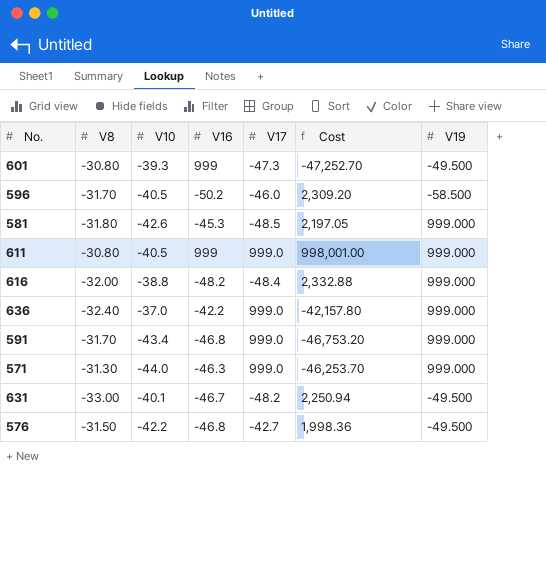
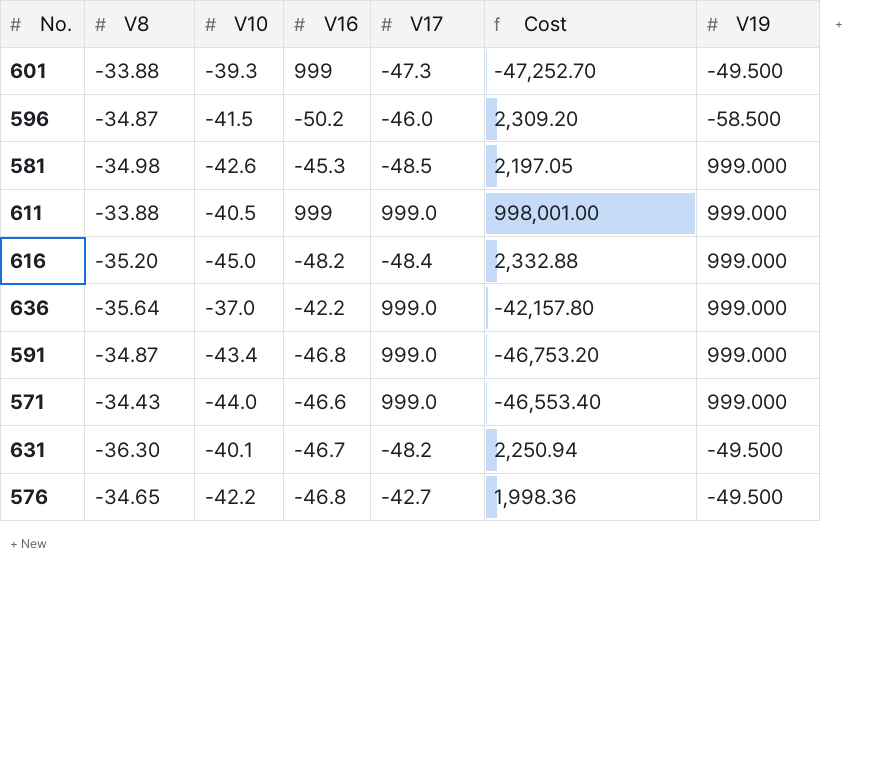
601 | V8: -30.80 -> -33.88
596 | V8: -31.70 -> -34.87
596 | V10: -40.5 -> -41.5
581 | V8: -31.80 -> -34.98
611 | V8: -30.80 -> -33.88
616 | V8: -32.00 -> -35.20
616 | V10: -38.8 -> -45.0
636 | V8: -32.40 -> -35.64
591 | V8: -31.70 -> -34.87
571 | V8: -31.30 -> -34.43
571 | V16: -46.3 -> -46.6
571 | Cost: -46,253.70 -> -46,553.40
631 | V8: -33.00 -> -36.30
576 | V8: -31.50 -> -34.65

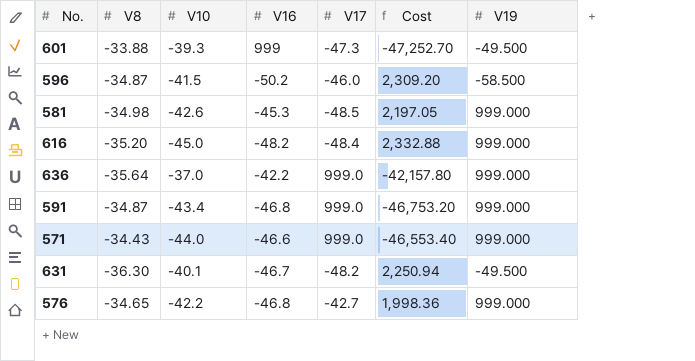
row 611: -33.88 | -40.5 | 999 | 999.0 | 998,001.00 | 999.000 -> none
576 | V19: -49.500 -> 999.000

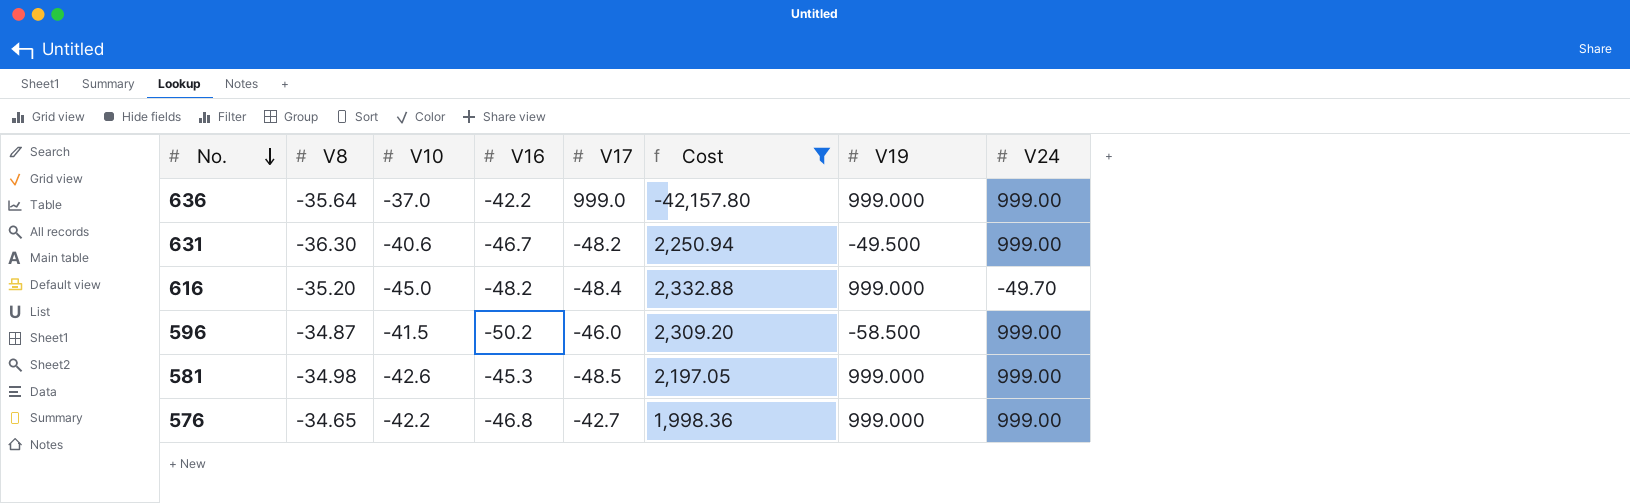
filter: none -> Cost >= -42,157.80
row order: none -> No. descending
column V24 | position: none -> 8
631 | V10: -40.1 -> -40.6

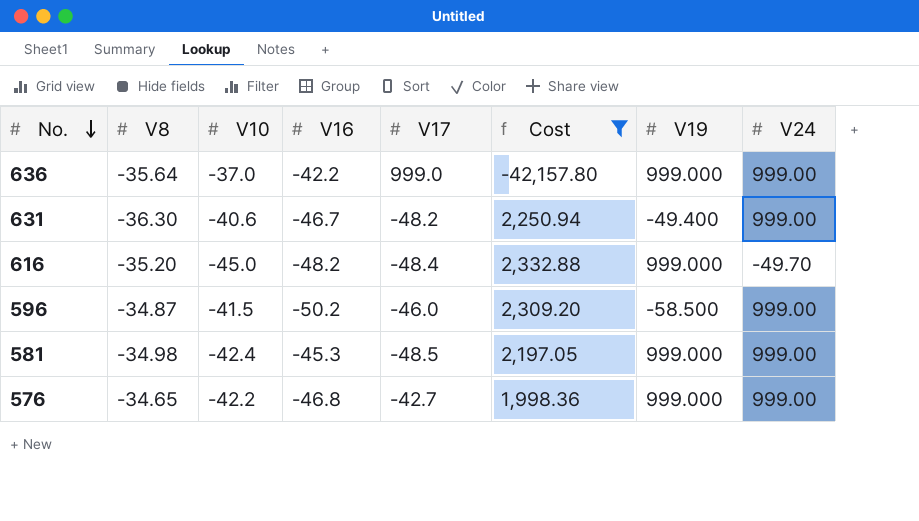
631 | V19: -49.500 -> -49.400
581 | V10: -42.6 -> -42.4

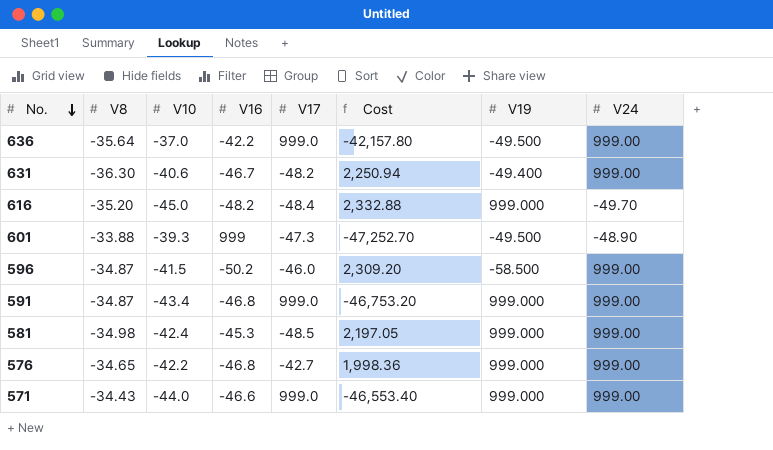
filter: Cost >= -42,157.80 -> none
636 | V19: 999.000 -> -49.500

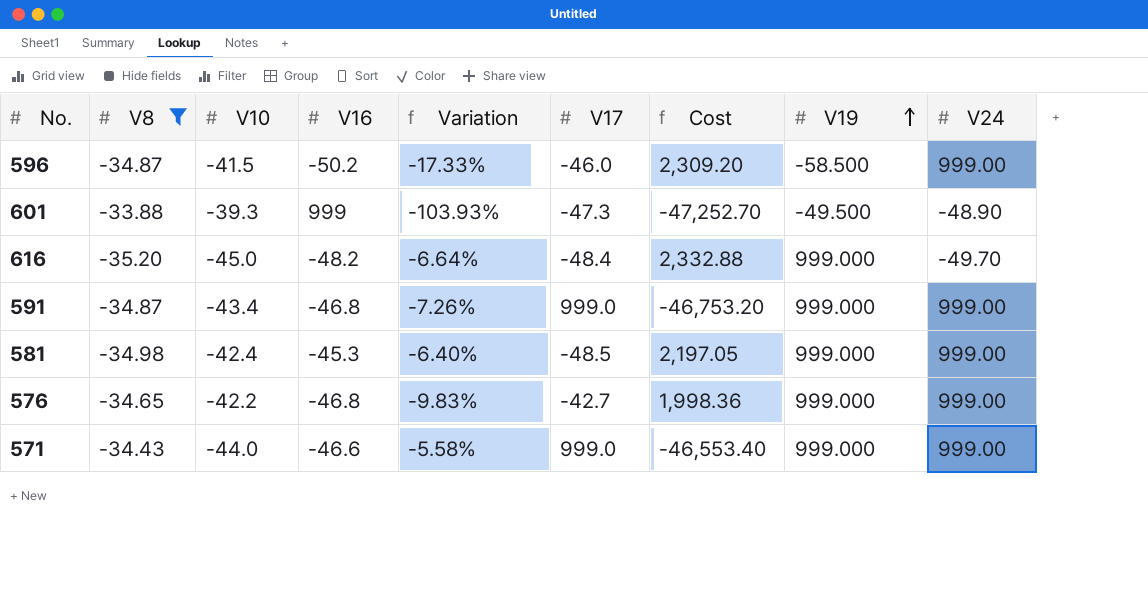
filter: none -> V8 >= -35.20
row order: No. descending -> V19 ascending
column Variation | formula: none -> ([V10] - [V16]) / [V16]

